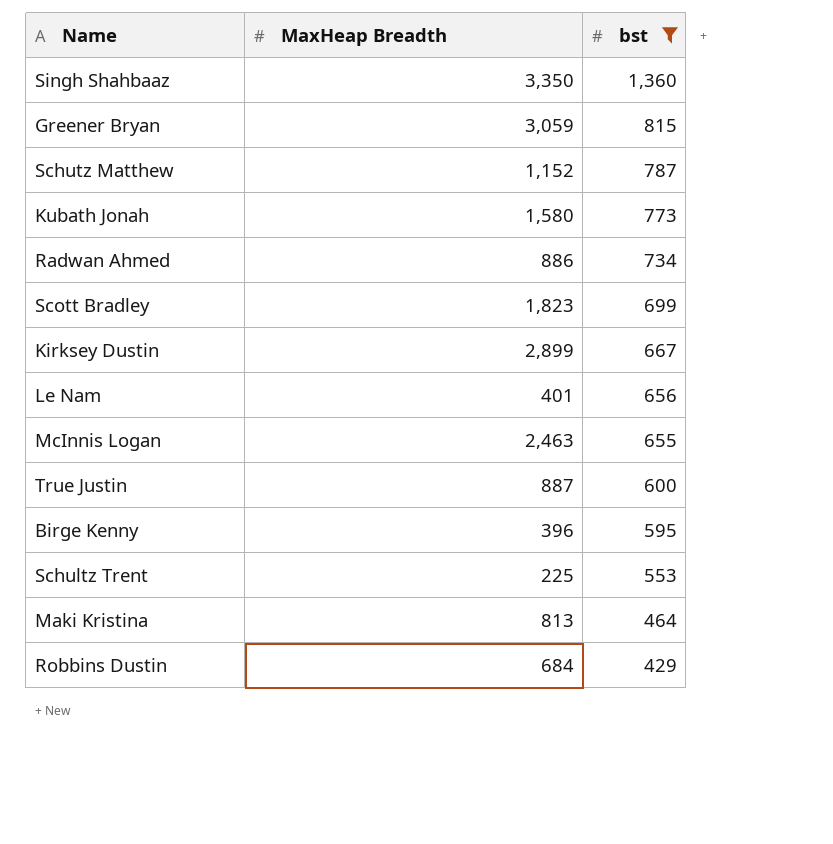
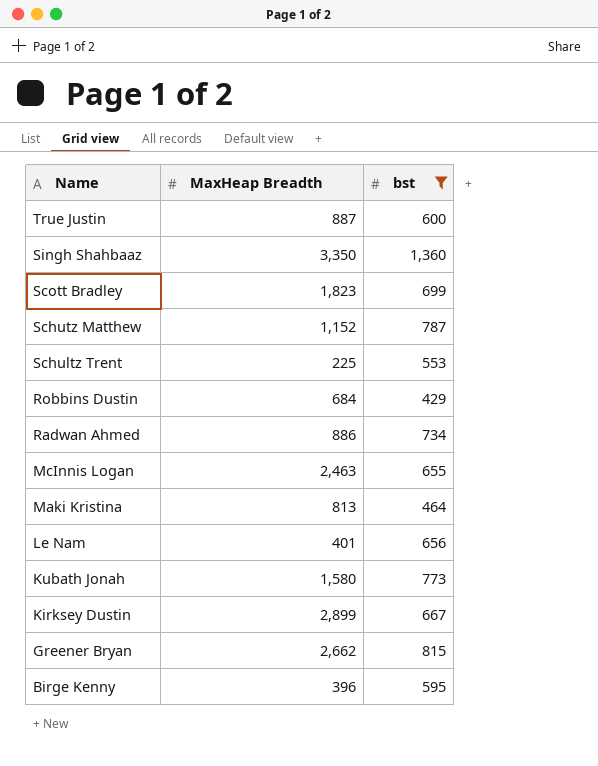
row order: bst descending -> Name descending
Greener Bryan | MaxHeap Breadth: 3,059 -> 2,662

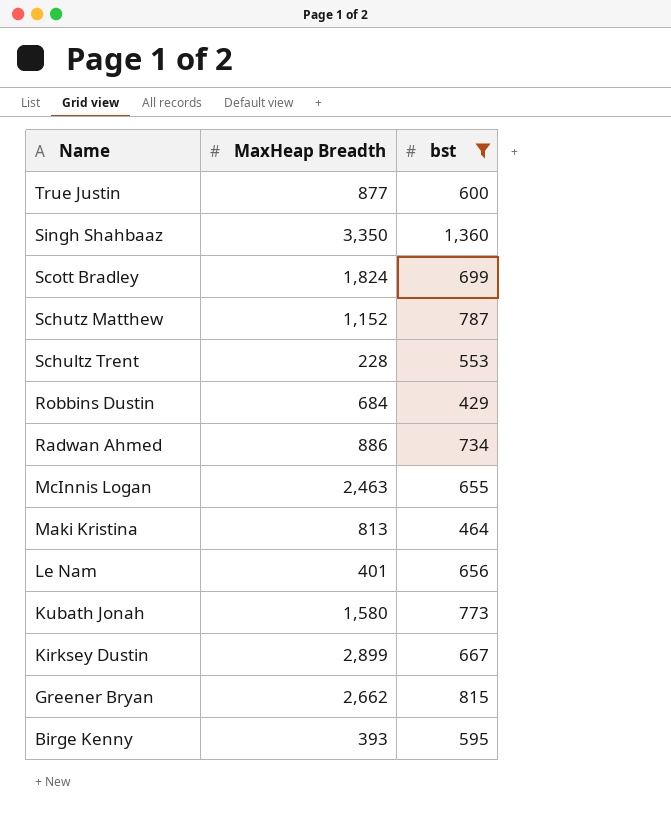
True Justin | MaxHeap Breadth: 887 -> 877
Scott Bradley | MaxHeap Breadth: 1,823 -> 1,824
Schultz Trent | MaxHeap Breadth: 225 -> 228
Birge Kenny | MaxHeap Breadth: 396 -> 393

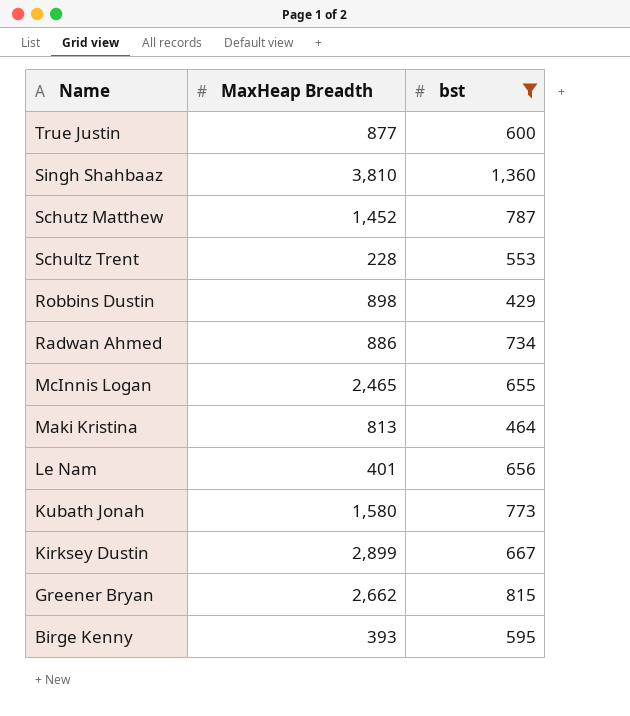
row Scott Bradley: 1,824 | 699 -> none
Singh Shahbaaz | MaxHeap Breadth: 3,350 -> 3,810
Schutz Matthew | MaxHeap Breadth: 1,152 -> 1,452
Robbins Dustin | MaxHeap Breadth: 684 -> 898
McInnis Logan | MaxHeap Breadth: 2,463 -> 2,465

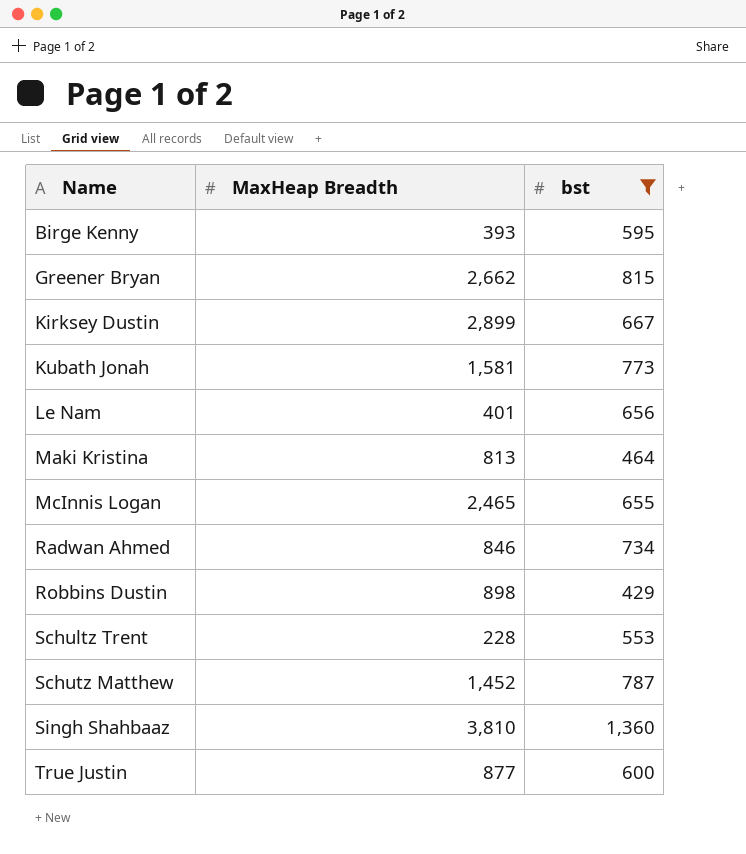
row order: Name descending -> Name ascending
Kubath Jonah | MaxHeap Breadth: 1,580 -> 1,581
Radwan Ahmed | MaxHeap Breadth: 886 -> 846

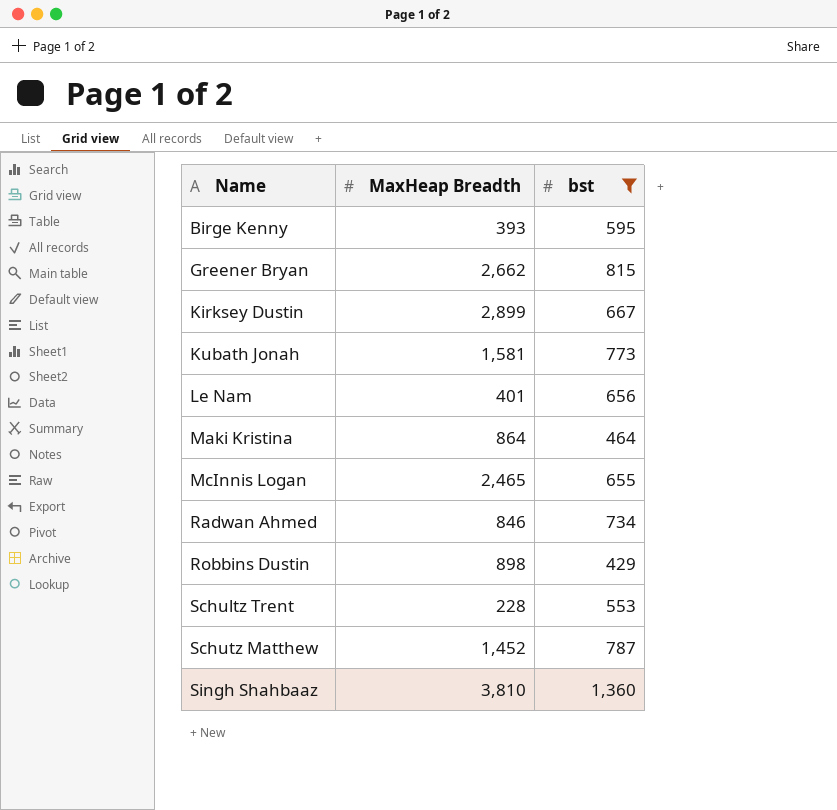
row True Justin: 877 | 600 -> none
Maki Kristina | MaxHeap Breadth: 813 -> 864

